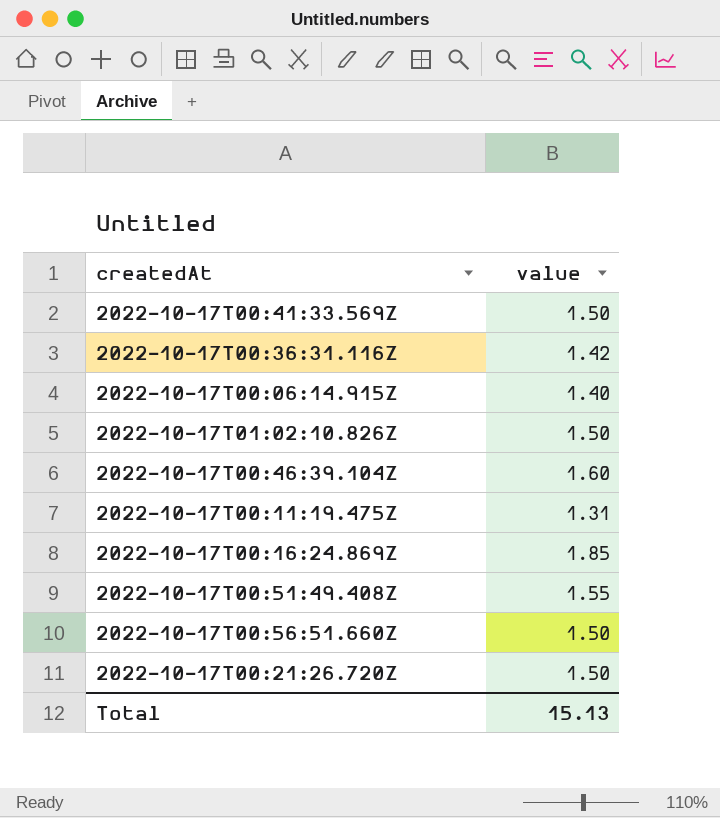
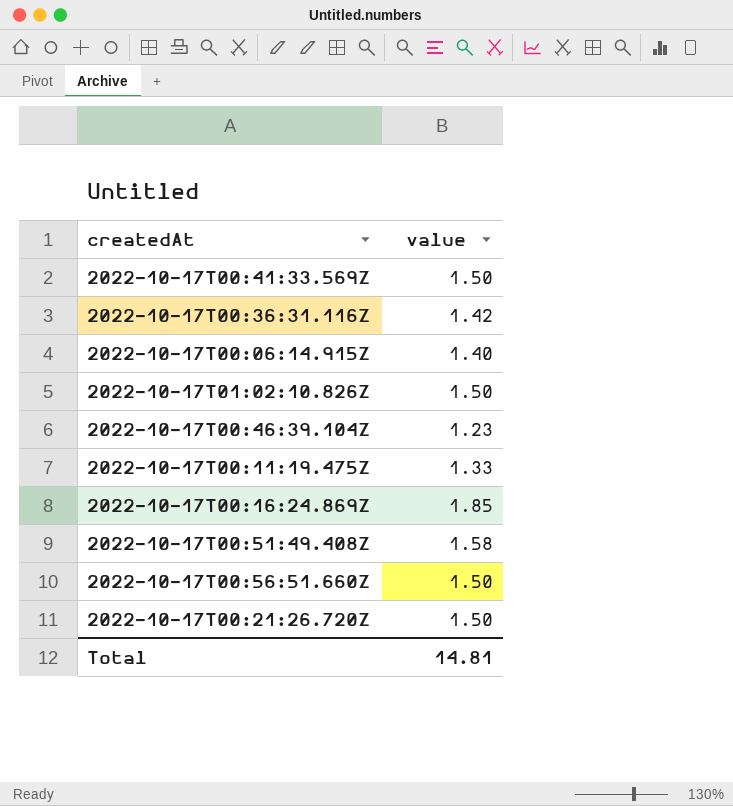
2022-10-17T00:46:39.104Z | value: 1.60 -> 1.23
2022-10-17T00:11:19.475Z | value: 1.31 -> 1.33
2022-10-17T00:51:49.408Z | value: 1.55 -> 1.58
Total | value: 15.13 -> 14.81

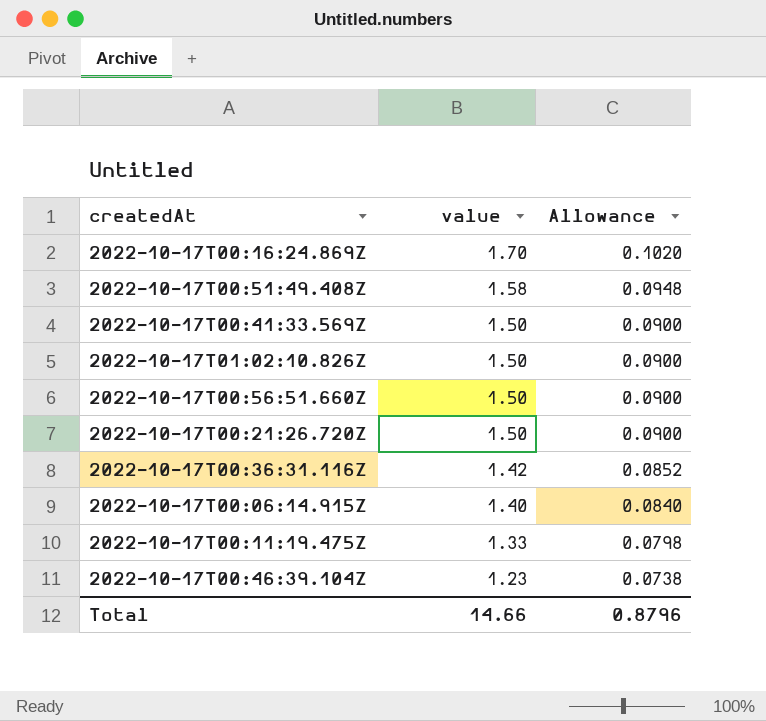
row order: none -> value descending
column Allowance | formula: none -> [value] * 0.06
2022-10-17T00:16:24.869Z | value: 1.85 -> 1.70
Total | value: 14.81 -> 14.66

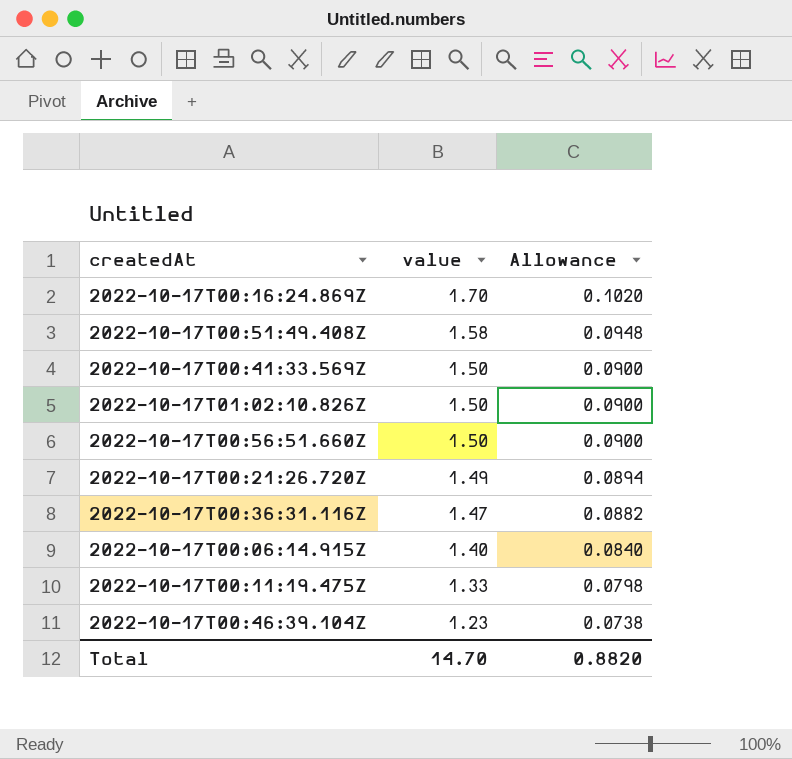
2022-10-17T00:21:26.720Z | value: 1.50 -> 1.49
2022-10-17T00:21:26.720Z | Allowance: 0.0900 -> 0.0894
2022-10-17T00:36:31.116Z | value: 1.42 -> 1.47
2022-10-17T00:36:31.116Z | Allowance: 0.0852 -> 0.0882
Total | value: 14.66 -> 14.70
Total | Allowance: 0.8796 -> 0.8820

